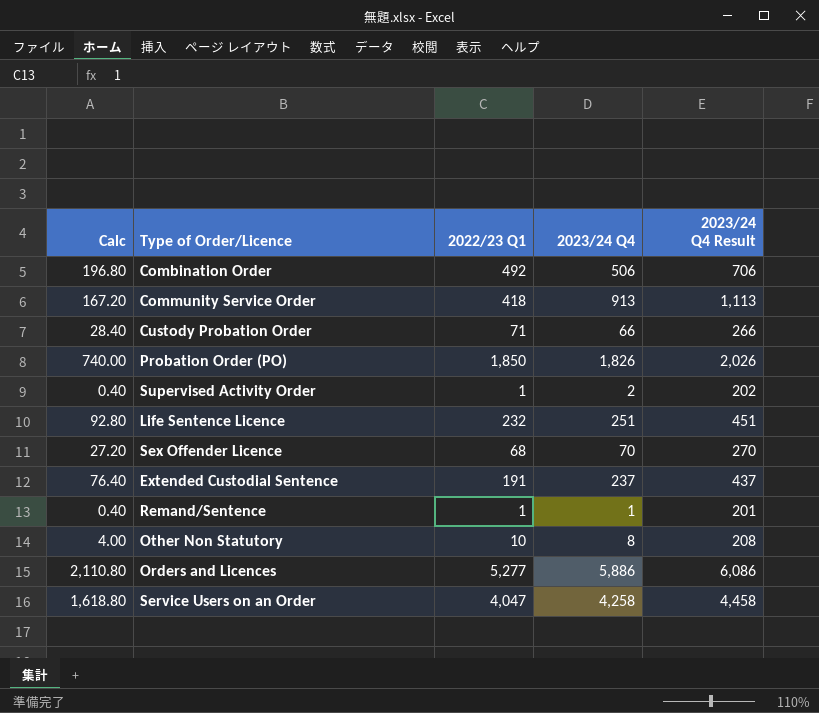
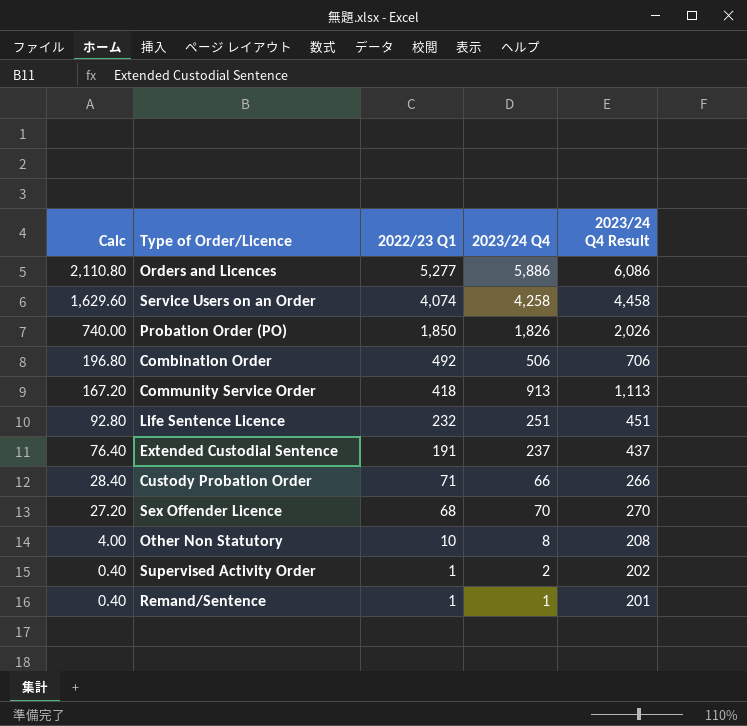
row order: none -> Calc descending
Service Users on an Order | Calc: 1,618.80 -> 1,629.60
Service Users on an Order | 2022/23 Q1: 4,047 -> 4,074

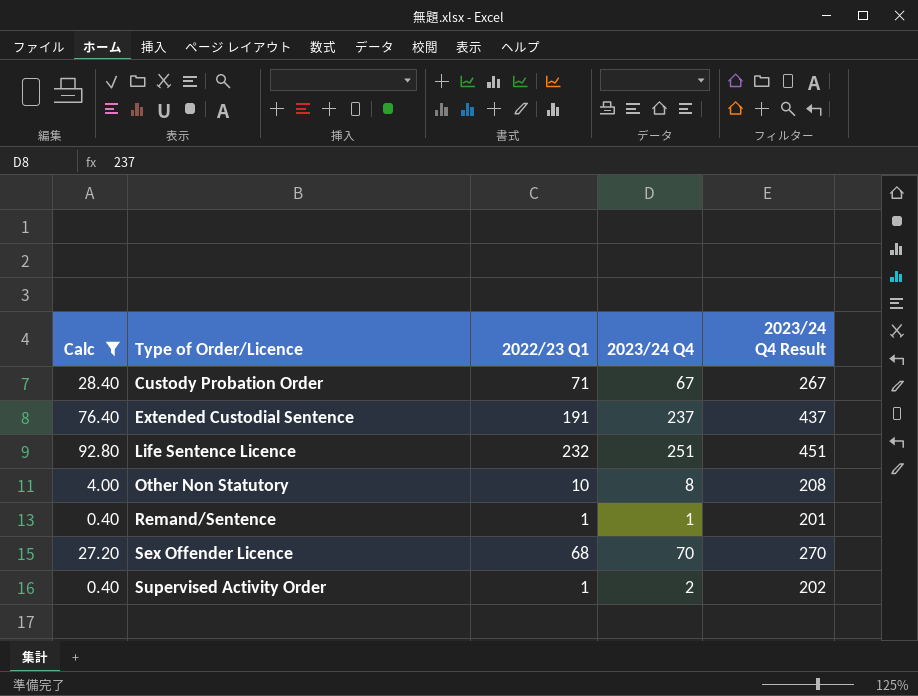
filter: none -> Calc <= 92.80
row order: Calc descending -> Type of Order/Licence ascending
Custody Probation Order | 2023/24 Q4: 66 -> 67
Custody Probation Order | 2023/24 Q4 Result: 266 -> 267

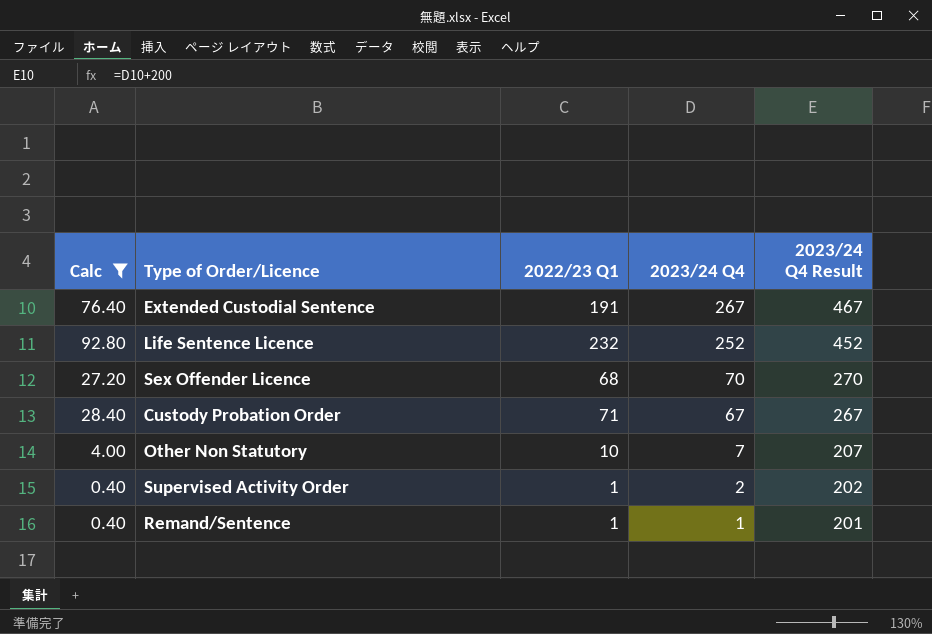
row order: Type of Order/Licence ascending -> 2023/24 Q4 descending
Extended Custodial Sentence | 2023/24 Q4: 237 -> 267
Extended Custodial Sentence | 2023/24 Q4 Result: 437 -> 467
Life Sentence Licence | 2023/24 Q4: 251 -> 252
Life Sentence Licence | 2023/24 Q4 Result: 451 -> 452
Other Non Statutory | 2023/24 Q4: 8 -> 7
Other Non Statutory | 2023/24 Q4 Result: 208 -> 207

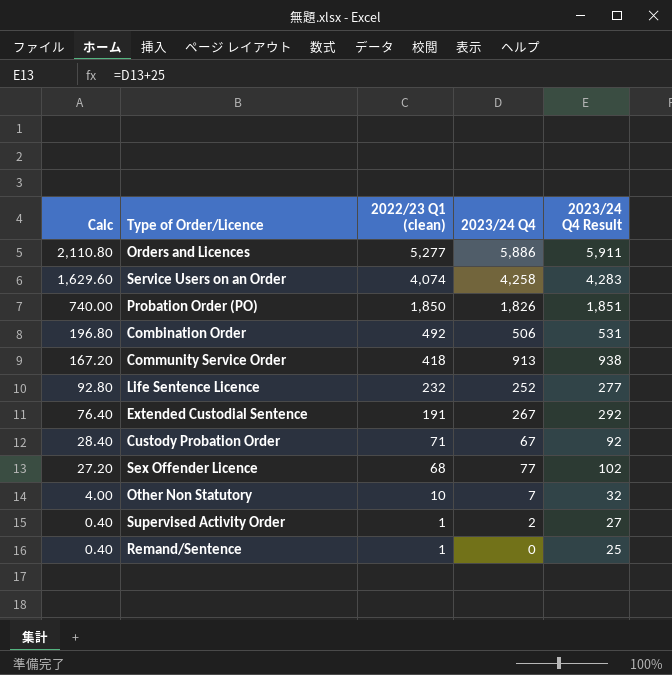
filter: Calc <= 92.80 -> none
row order: 2023/24 Q4 descending -> Calc descending
column name: 2022/23 Q1 -> 2022/23 Q1 (clean)
column 2023/24 Q4 Result | formula: [2023/24 Q4] + 200 -> [2023/24 Q4] + 25
Sex Offender Licence | 2023/24 Q4: 70 -> 77
Remand/Sentence | 2023/24 Q4: 1 -> 0

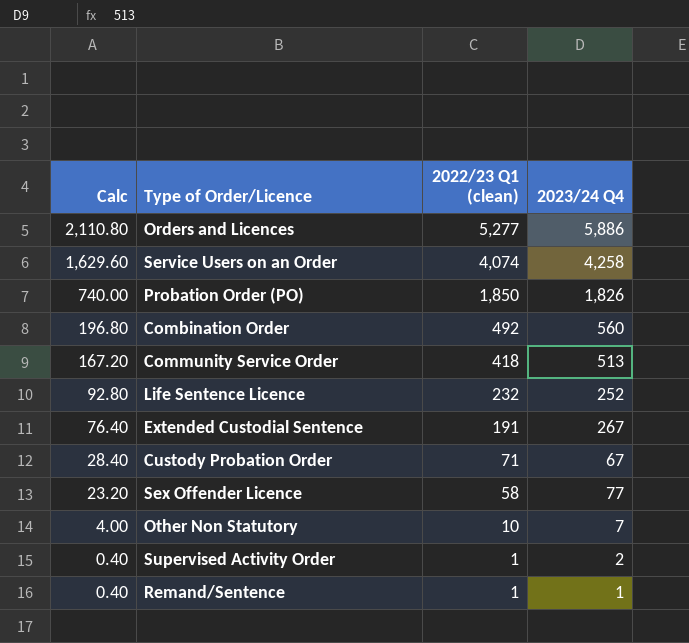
column 2023/24 Q4 Result | formula: [2023/24 Q4] + 25 -> none
Combination Order | 2023/24 Q4: 506 -> 560
Community Service Order | 2023/24 Q4: 913 -> 513
Sex Offender Licence | Calc: 27.20 -> 23.20
Sex Offender Licence | 2022/23 Q1 (clean): 68 -> 58
Remand/Sentence | 2023/24 Q4: 0 -> 1

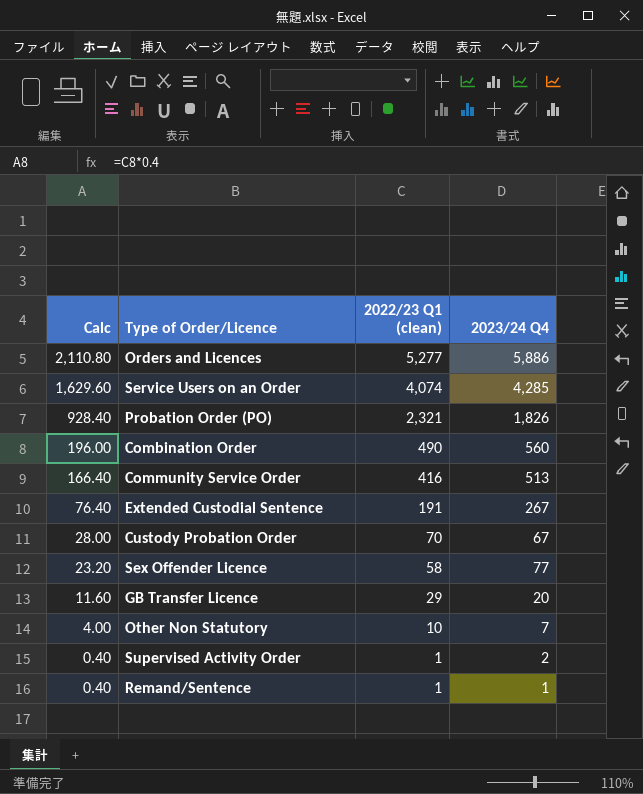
row Life Sentence Licence: 92.80 | 232 | 252 -> none
Service Users on an Order | 2023/24 Q4: 4,258 -> 4,285
Probation Order (PO) | Calc: 740.00 -> 928.40
Probation Order (PO) | 2022/23 Q1 (clean): 1,850 -> 2,321
Combination Order | Calc: 196.80 -> 196.00
Combination Order | 2022/23 Q1 (clean): 492 -> 490
Community Service Order | Calc: 167.20 -> 166.40
Community Service Order | 2022/23 Q1 (clean): 418 -> 416
Custody Probation Order | Calc: 28.40 -> 28.00
Custody Probation Order | 2022/23 Q1 (clean): 71 -> 70
row GB Transfer Licence: none -> 11.60 | 29 | 20

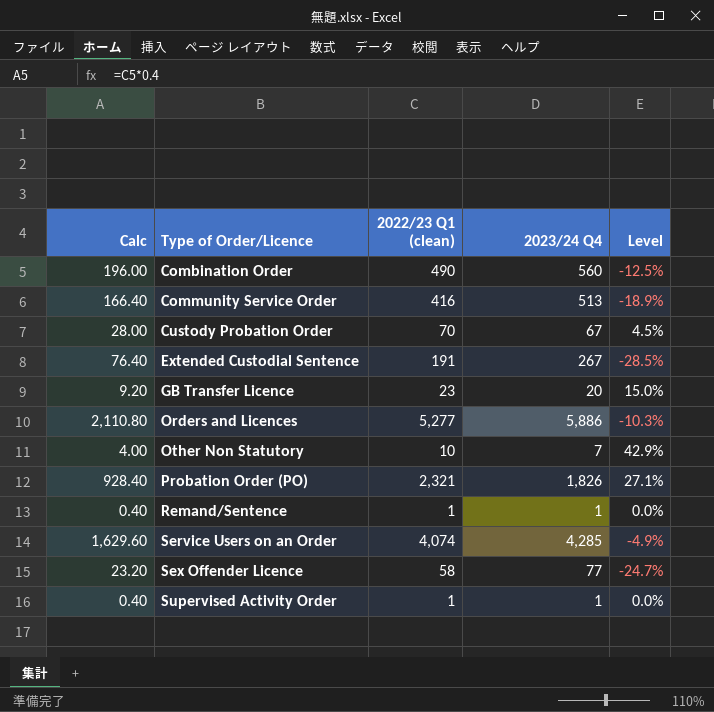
row order: Calc descending -> Type of Order/Licence ascending
column Level | formula: none -> ([2022/23 Q1 (clean)] - [2023/24 Q4]) / [2023/24 Q4]
GB Transfer Licence | Calc: 11.60 -> 9.20
GB Transfer Licence | 2022/23 Q1 (clean): 29 -> 23
Supervised Activity Order | 2023/24 Q4: 2 -> 1

